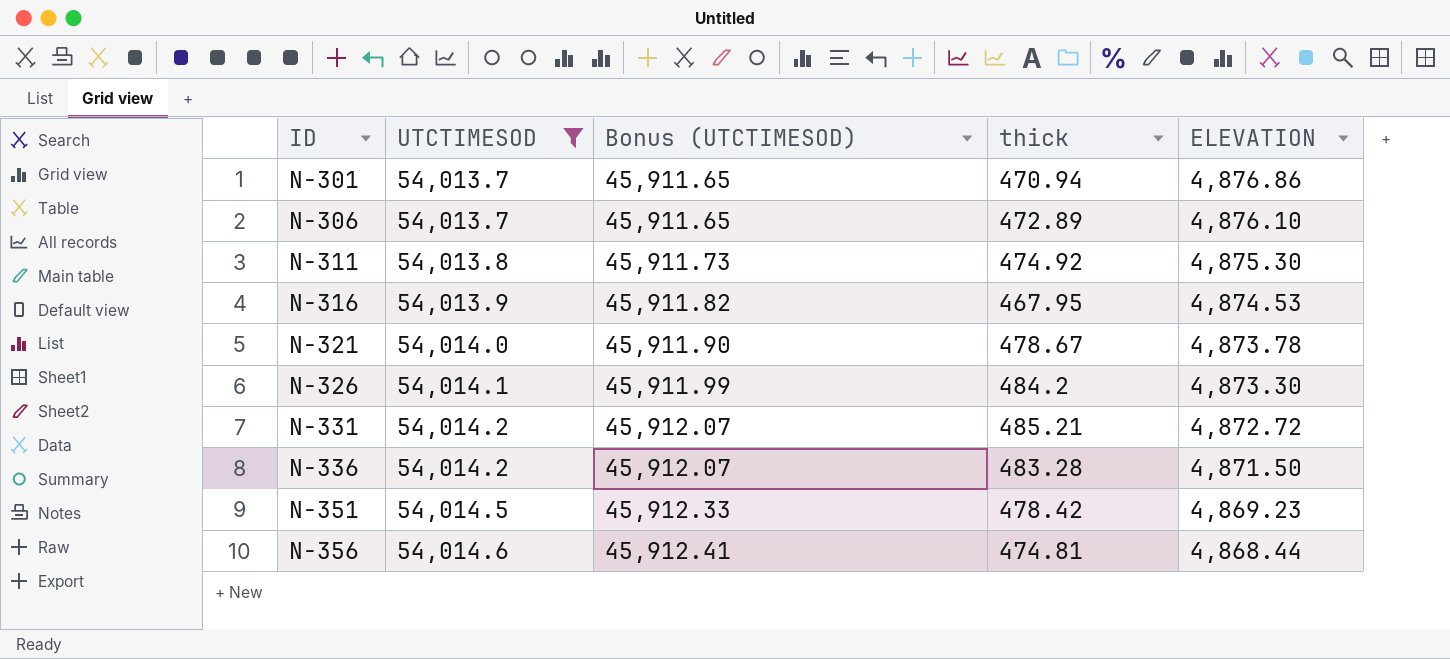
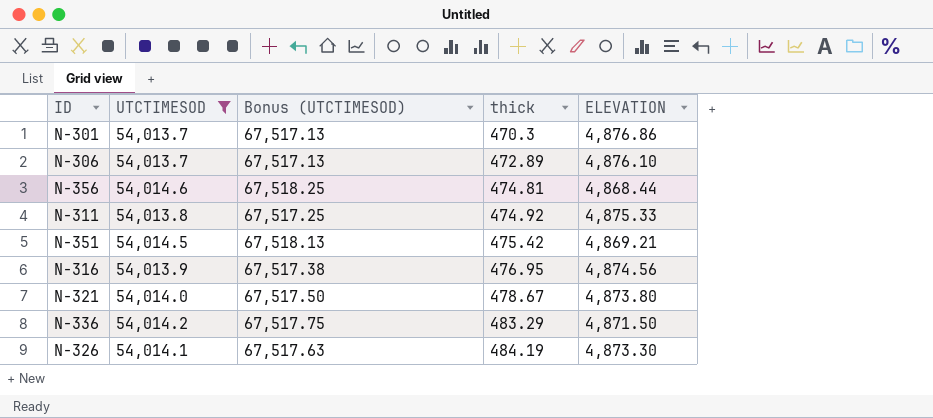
row order: ID ascending -> thick ascending
column Bonus (UTCTIMESOD) | formula: [UTCTIMESOD] * 0.85 -> [UTCTIMESOD] * 1.25
row N-331: 54,014.2 | 45,912.07 | 485.21 | 4,872.72 -> none
N-301 | thick: 470.94 -> 470.3
N-311 | ELEVATION: 4,875.30 -> 4,875.33
N-351 | thick: 478.42 -> 475.42
N-351 | ELEVATION: 4,869.23 -> 4,869.21
N-316 | thick: 467.95 -> 476.95
N-316 | ELEVATION: 4,874.53 -> 4,874.56
N-321 | ELEVATION: 4,873.78 -> 4,873.80
N-336 | thick: 483.28 -> 483.29
N-326 | thick: 484.2 -> 484.19

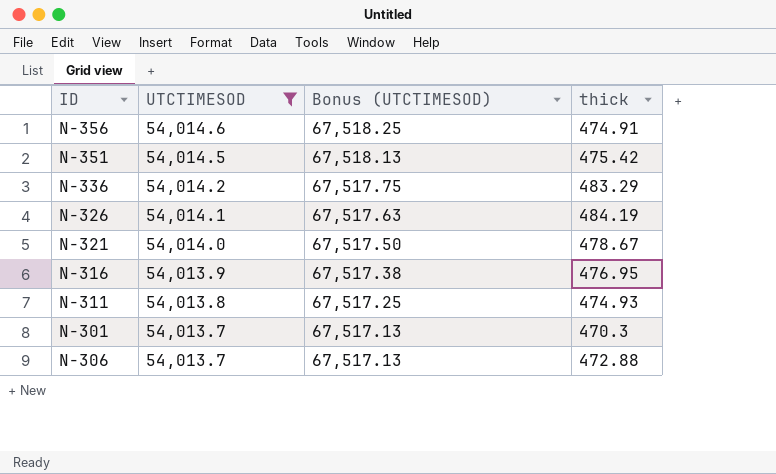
row order: thick ascending -> UTCTIMESOD descending
column ELEVATION | position: 5 -> none
N-356 | thick: 474.81 -> 474.91
N-311 | thick: 474.92 -> 474.93
N-306 | thick: 472.89 -> 472.88

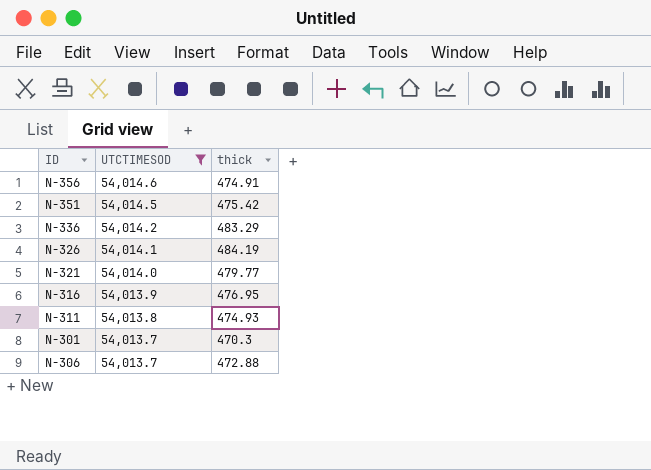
column Bonus (UTCTIMESOD) | formula: [UTCTIMESOD] * 1.25 -> none
N-321 | thick: 478.67 -> 479.77

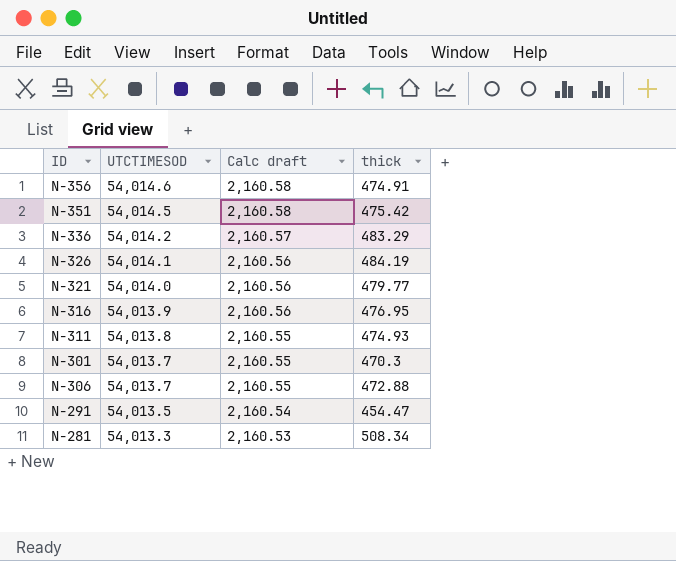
filter: UTCTIMESOD >= 54,013.7 -> none
column Calc draft | formula: none -> [UTCTIMESOD] * 0.04

